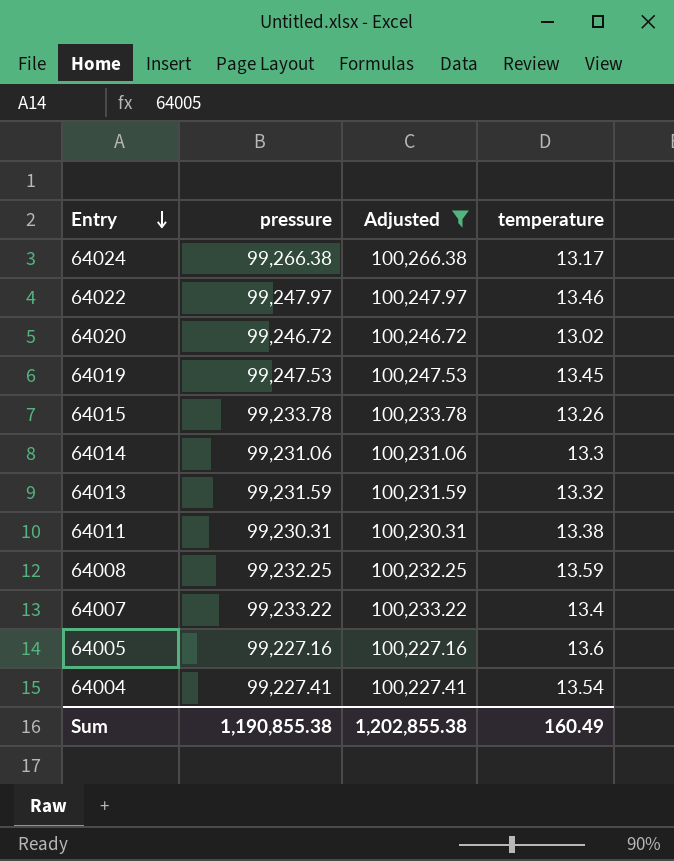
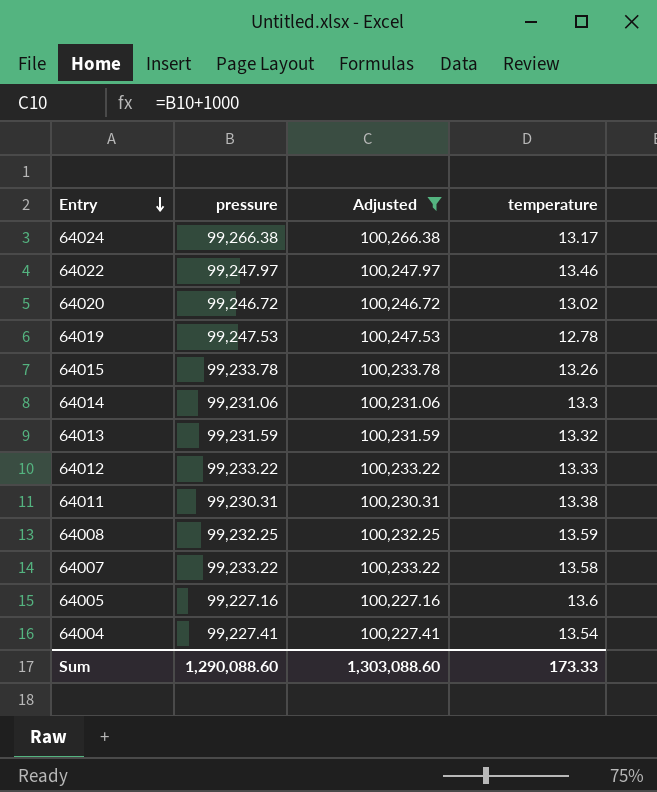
64019 | temperature: 13.45 -> 12.78
row 64012: none -> 99,233.22 | 100,233.22 | 13.33
64007 | temperature: 13.4 -> 13.58
Sum | pressure: 1,190,855.38 -> 1,290,088.60
Sum | Adjusted: 1,202,855.38 -> 1,303,088.60
Sum | temperature: 160.49 -> 173.33

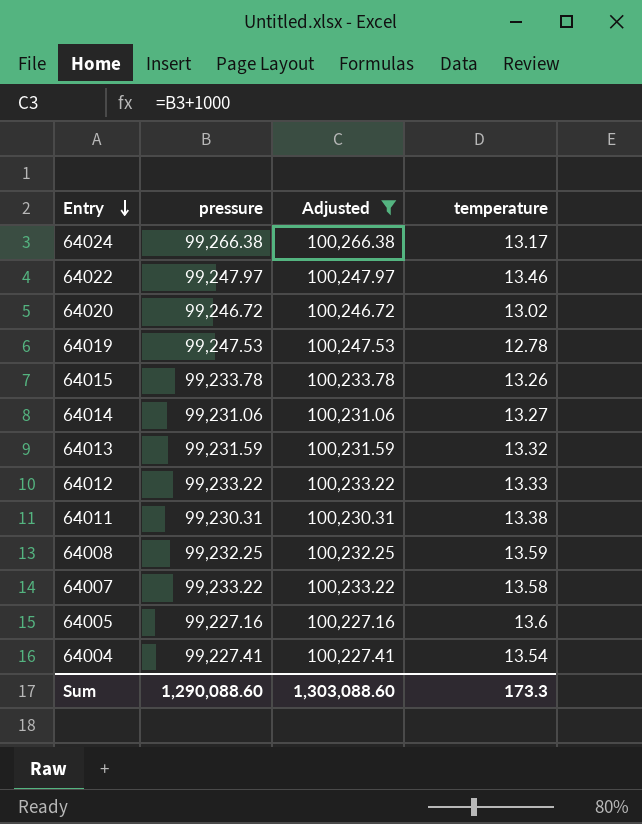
64014 | temperature: 13.3 -> 13.27
Sum | temperature: 173.33 -> 173.3

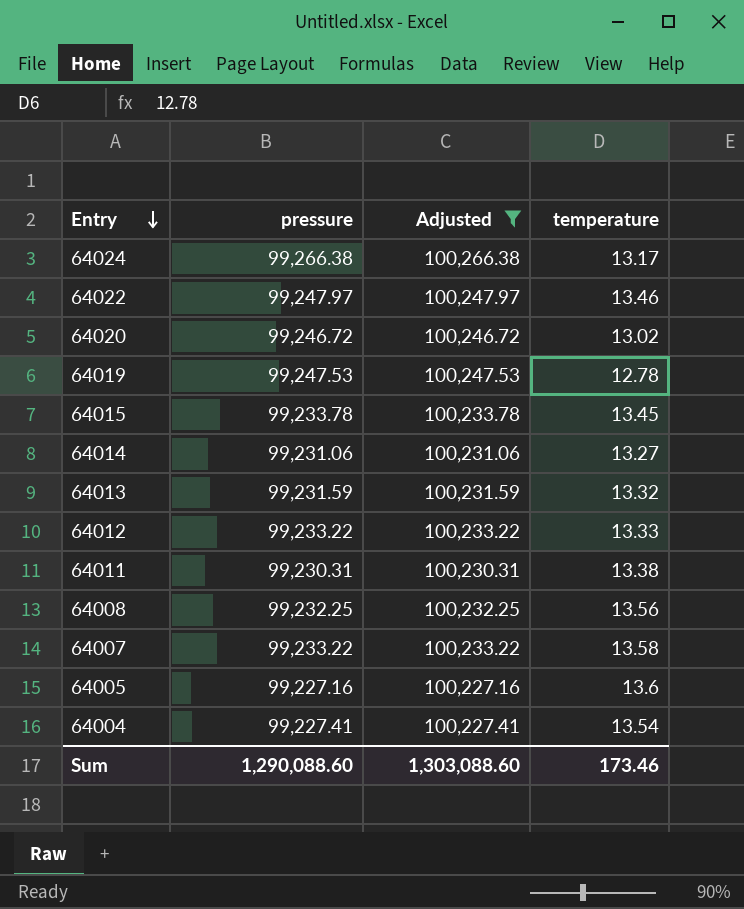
64015 | temperature: 13.26 -> 13.45
64008 | temperature: 13.59 -> 13.56
Sum | temperature: 173.3 -> 173.46

